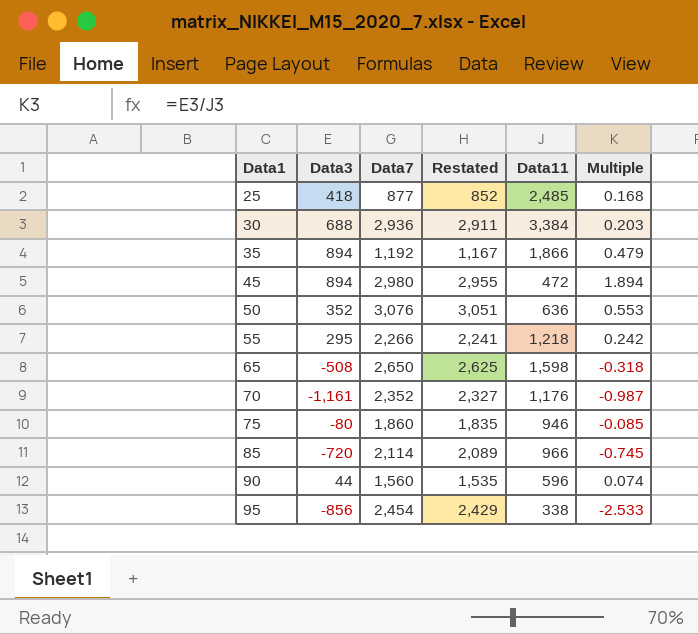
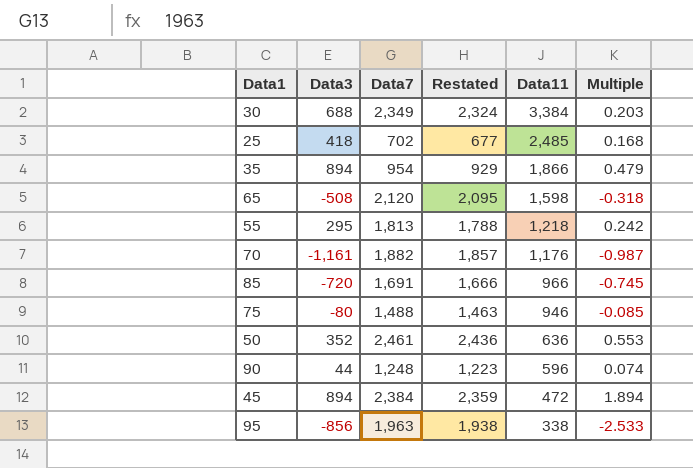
row order: Data1 ascending -> Data11 descending
30 | Data7: 2,936 -> 2,349
30 | Restated: 2,911 -> 2,324
25 | Data7: 877 -> 702
25 | Restated: 852 -> 677
35 | Data7: 1,192 -> 954
35 | Restated: 1,167 -> 929
65 | Data7: 2,650 -> 2,120
65 | Restated: 2,625 -> 2,095
55 | Data7: 2,266 -> 1,813
55 | Restated: 2,241 -> 1,788
70 | Data7: 2,352 -> 1,882
70 | Restated: 2,327 -> 1,857
85 | Data7: 2,114 -> 1,691
85 | Restated: 2,089 -> 1,666
75 | Data7: 1,860 -> 1,488
75 | Restated: 1,835 -> 1,463
50 | Data7: 3,076 -> 2,461
50 | Restated: 3,051 -> 2,436
90 | Data7: 1,560 -> 1,248
90 | Restated: 1,535 -> 1,223
45 | Data7: 2,980 -> 2,384
45 | Restated: 2,955 -> 2,359
95 | Data7: 2,454 -> 1,963
95 | Restated: 2,429 -> 1,938

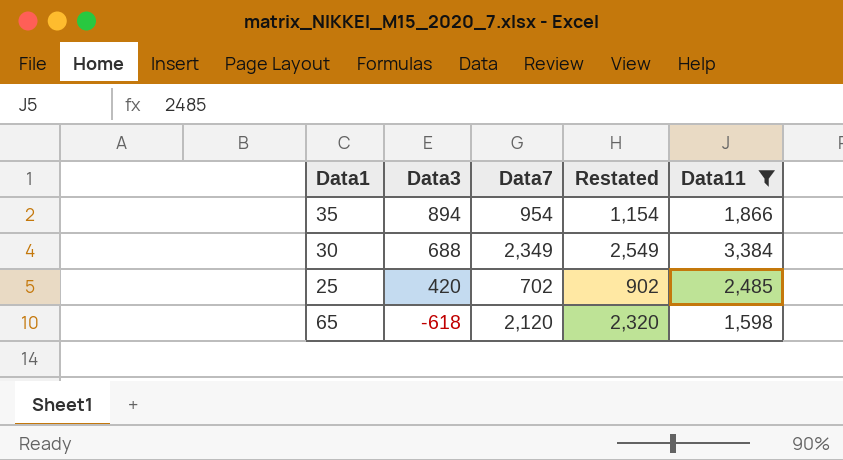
filter: none -> Data11 >= 1,598
row order: Data11 descending -> Data3 descending
column Multiple | formula: [Data3] / [Data11] -> none
column Restated | formula: [Data7] - 25 -> [Data7] + 200
25 | Data3: 418 -> 420
65 | Data3: -508 -> -618

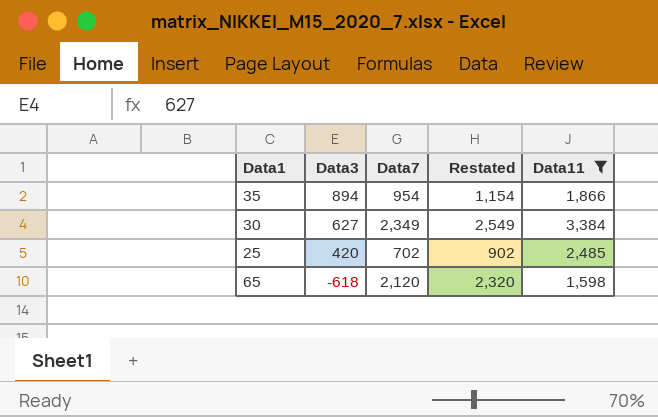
30 | Data3: 688 -> 627

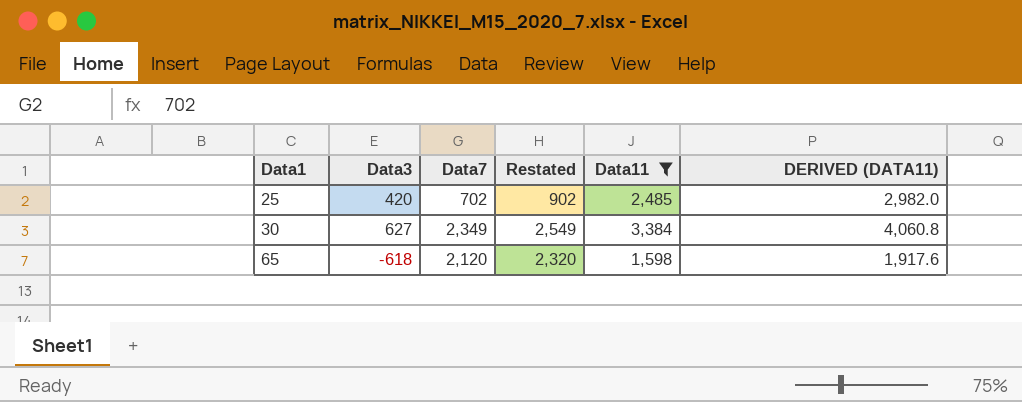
row order: Data3 descending -> Data1 ascending
column DERIVED (DATA11) | formula: none -> [Data11] * 1.2
row 35: 894 | 954 | 1,154 | 1,866 -> none

